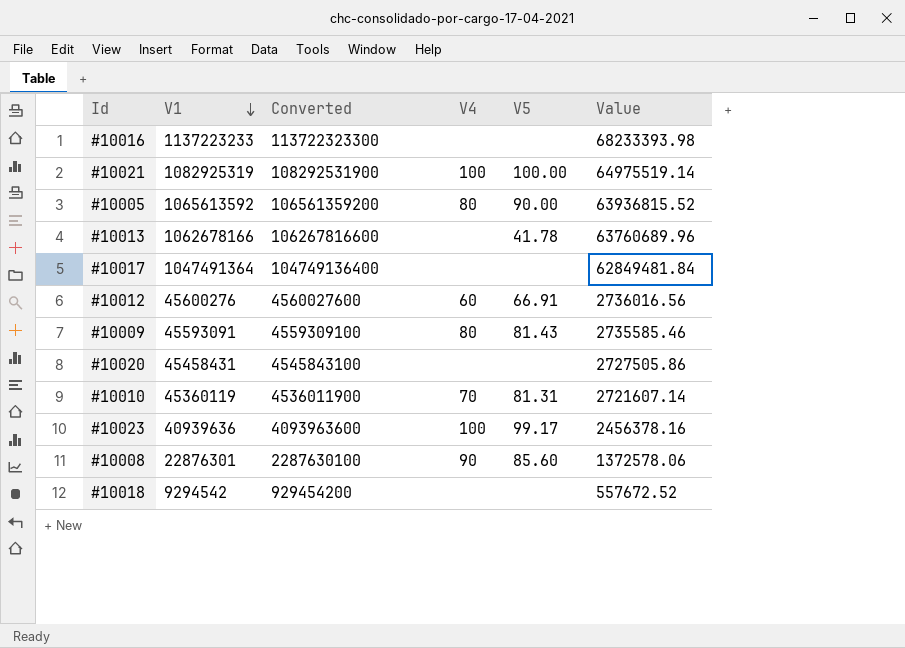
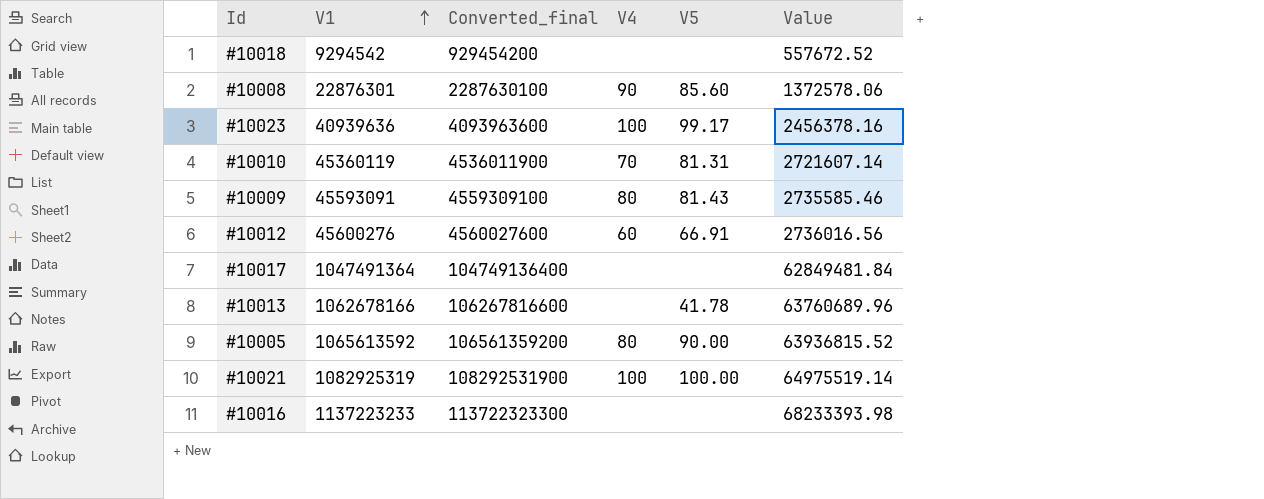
row order: V1 descending -> V1 ascending
column name: Converted -> Converted_final
row #10020: 45458431 | 4545843100 | none | none | 2727505.86 -> none

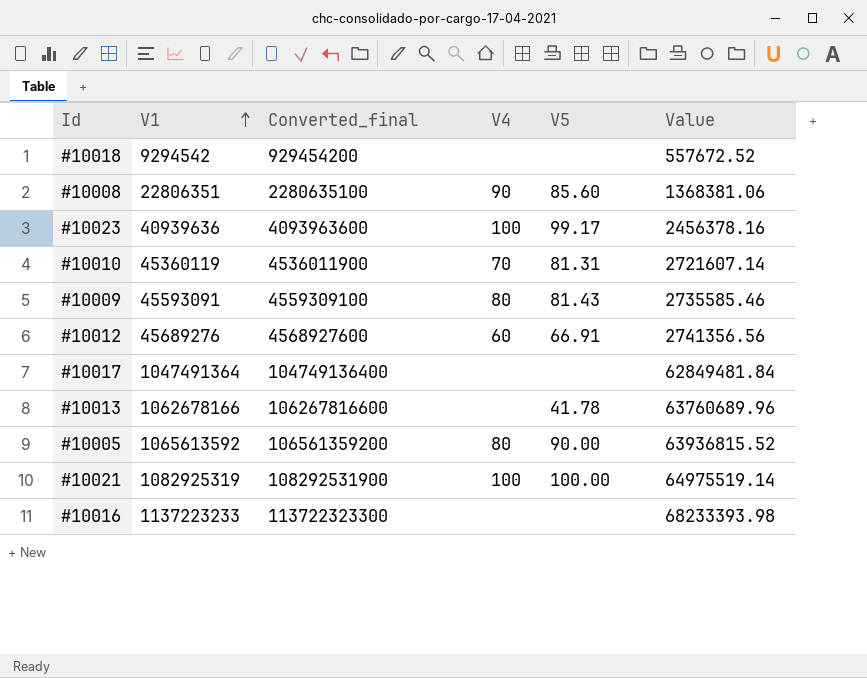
#10008 | V1: 22876301 -> 22806351
#10008 | Converted_final: 2287630100 -> 2280635100
#10008 | Value: 1372578.06 -> 1368381.06
#10012 | V1: 45600276 -> 45689276
#10012 | Converted_final: 4560027600 -> 4568927600
#10012 | Value: 2736016.56 -> 2741356.56

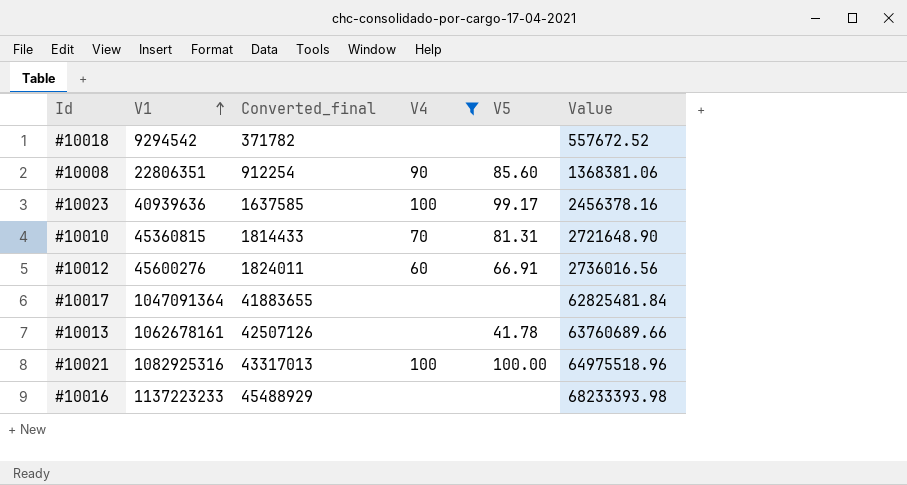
filter: none -> V4 != 80
column Converted_final | formula: [V1] * 100 -> [V1] * 0.04
#10010 | V1: 45360119 -> 45360815
#10010 | Value: 2721607.14 -> 2721648.90
#10012 | V1: 45689276 -> 45600276
#10012 | Value: 2741356.56 -> 2736016.56
#10017 | V1: 1047491364 -> 1047091364
#10017 | Value: 62849481.84 -> 62825481.84
#10013 | V1: 1062678166 -> 1062678161
#10013 | Value: 63760689.96 -> 63760689.66
#10021 | V1: 1082925319 -> 1082925316
#10021 | Value: 64975519.14 -> 64975518.96

